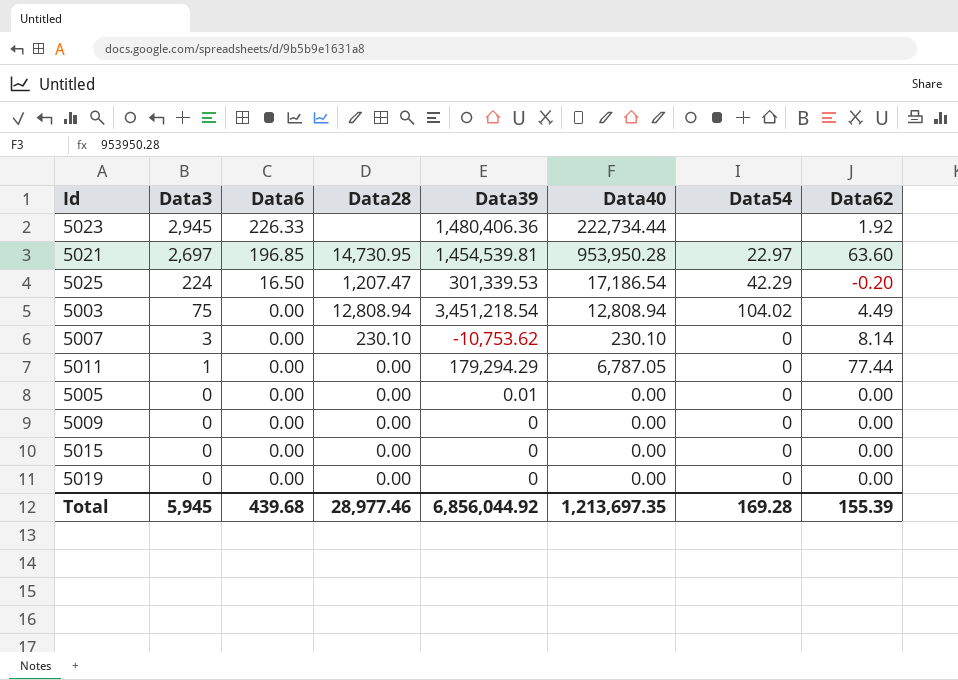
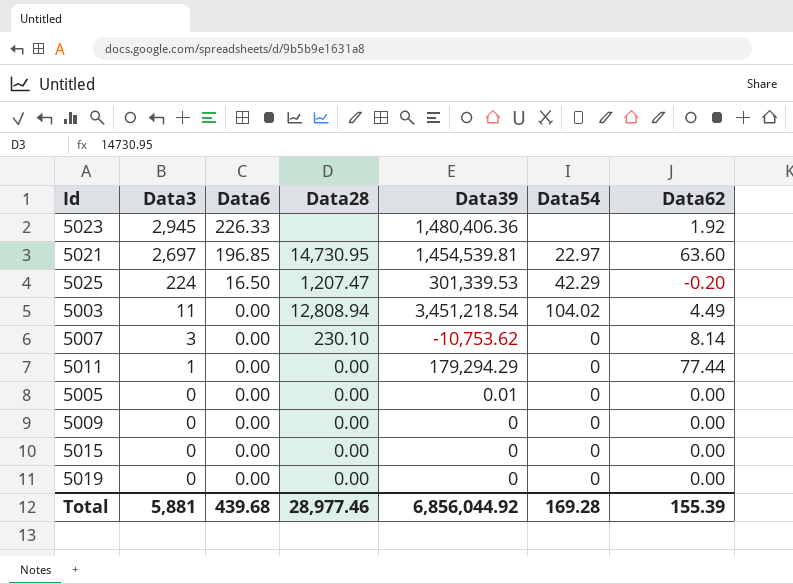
column Data40 | position: 6 -> none
5003 | Data3: 75 -> 11
Total | Data3: 5,945 -> 5,881

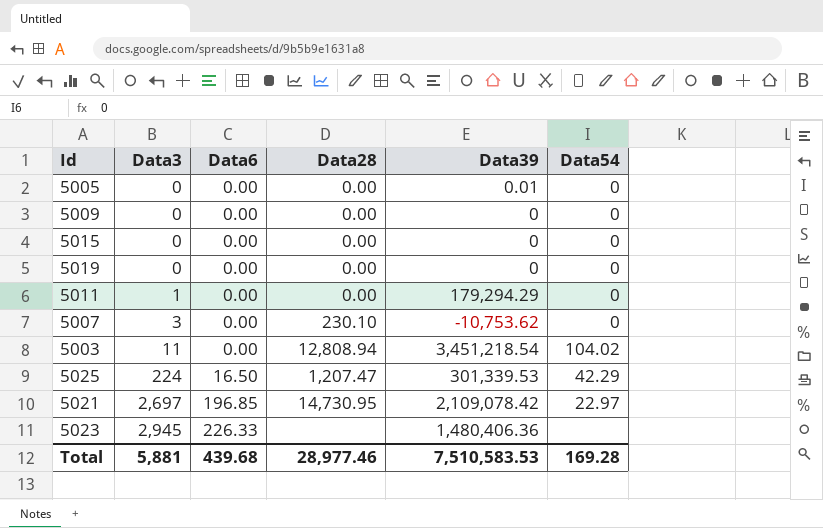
row order: Data3 descending -> Data3 ascending
column Data62 | position: 7 -> none
5021 | Data39: 1,454,539.81 -> 2,109,078.42
Total | Data39: 6,856,044.92 -> 7,510,583.53

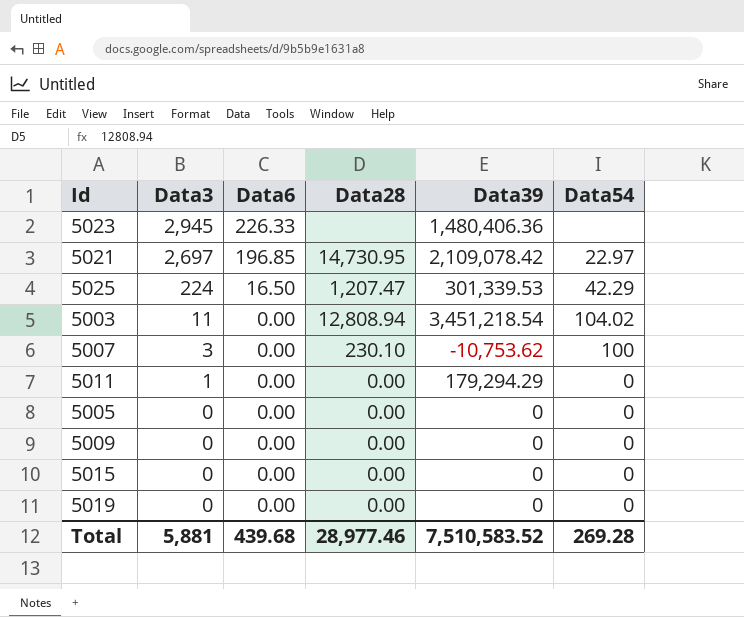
row order: Data3 ascending -> Data3 descending
5007 | Data54: 0 -> 100
5005 | Data39: 0.01 -> 0
Total | Data39: 7,510,583.53 -> 7,510,583.52
Total | Data54: 169.28 -> 269.28

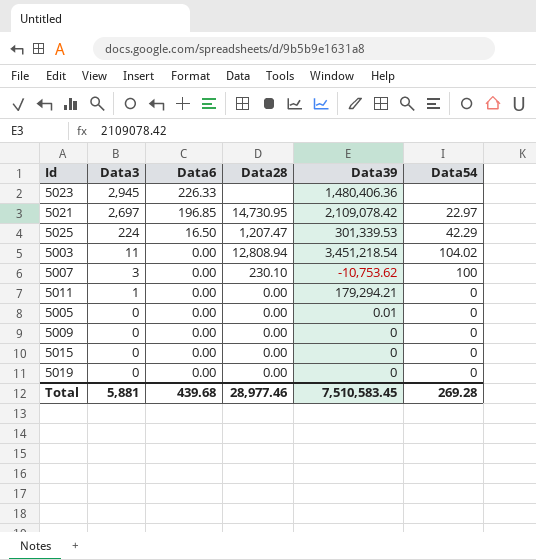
5011 | Data39: 179,294.29 -> 179,294.21
5005 | Data39: 0 -> 0.01
Total | Data39: 7,510,583.52 -> 7,510,583.45

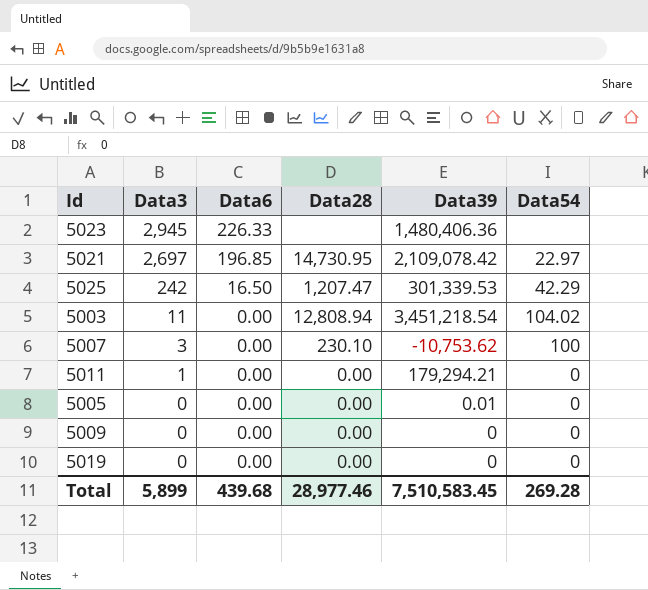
row 5015: 0 | 0.00 | 0.00 | 0 | 0 -> none
5025 | Data3: 224 -> 242
Total | Data3: 5,881 -> 5,899

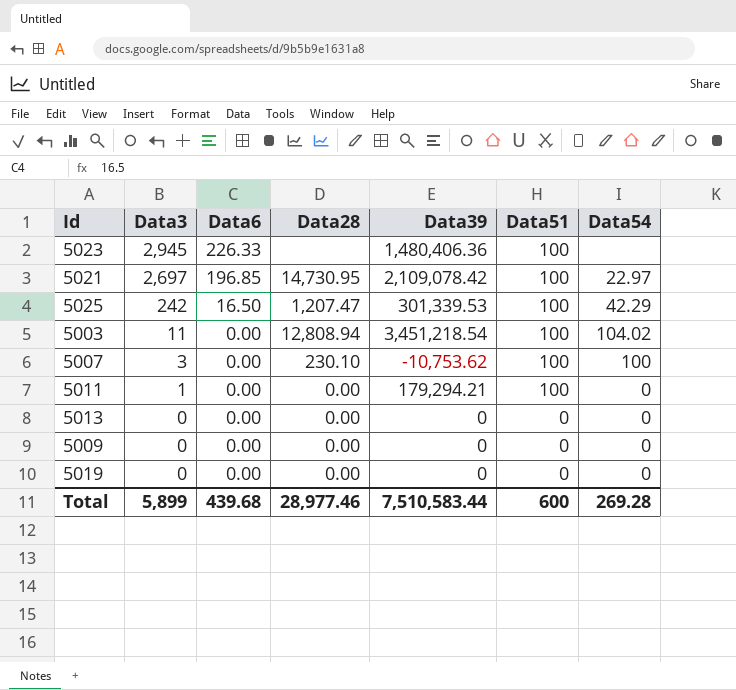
column Data51 | position: none -> 6
row 5005: 0 | 0.00 | 0.00 | 0.01 | 0 -> none
row 5013: none -> 0 | 0.00 | 0.00 | 0 | 0 | 0
Total | Data39: 7,510,583.45 -> 7,510,583.44

